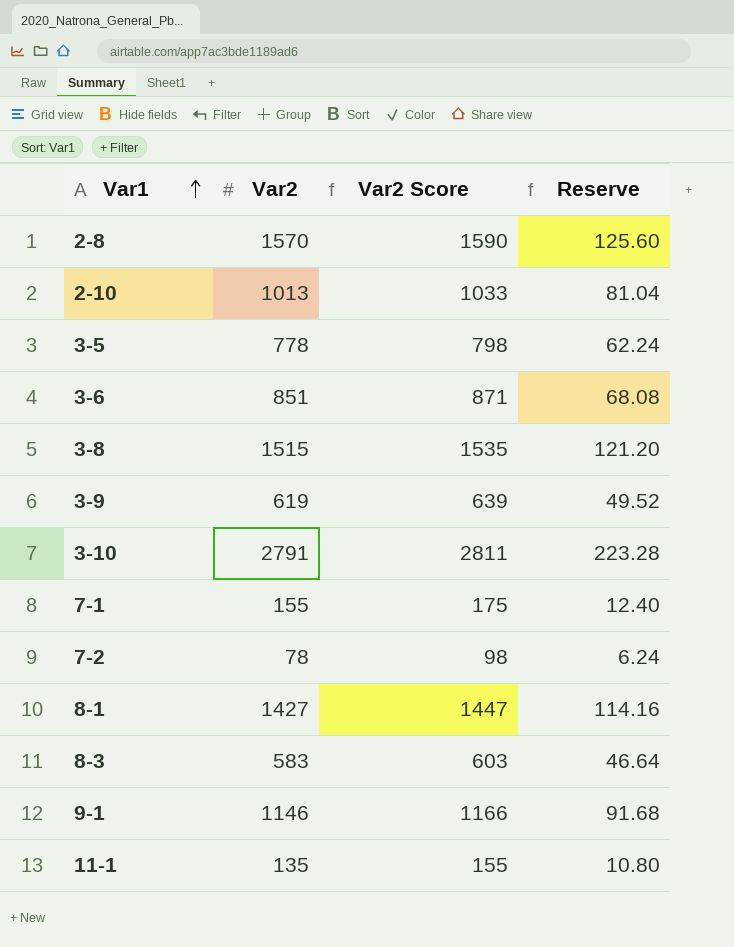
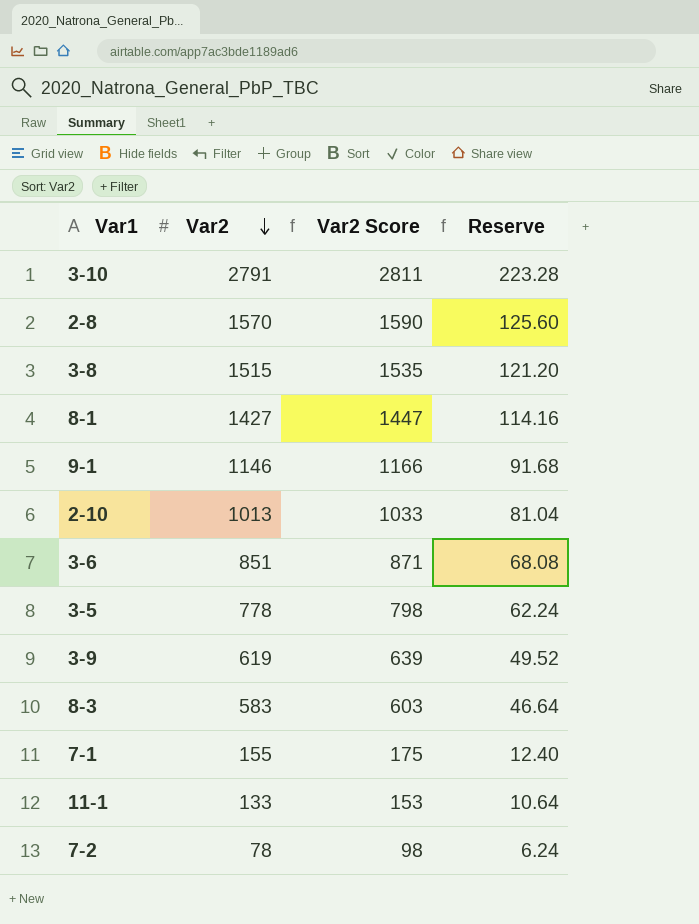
row order: Var1 ascending -> Var2 descending
11-1 | Var2: 135 -> 133
11-1 | Var2 Score: 155 -> 153
11-1 | Reserve: 10.80 -> 10.64

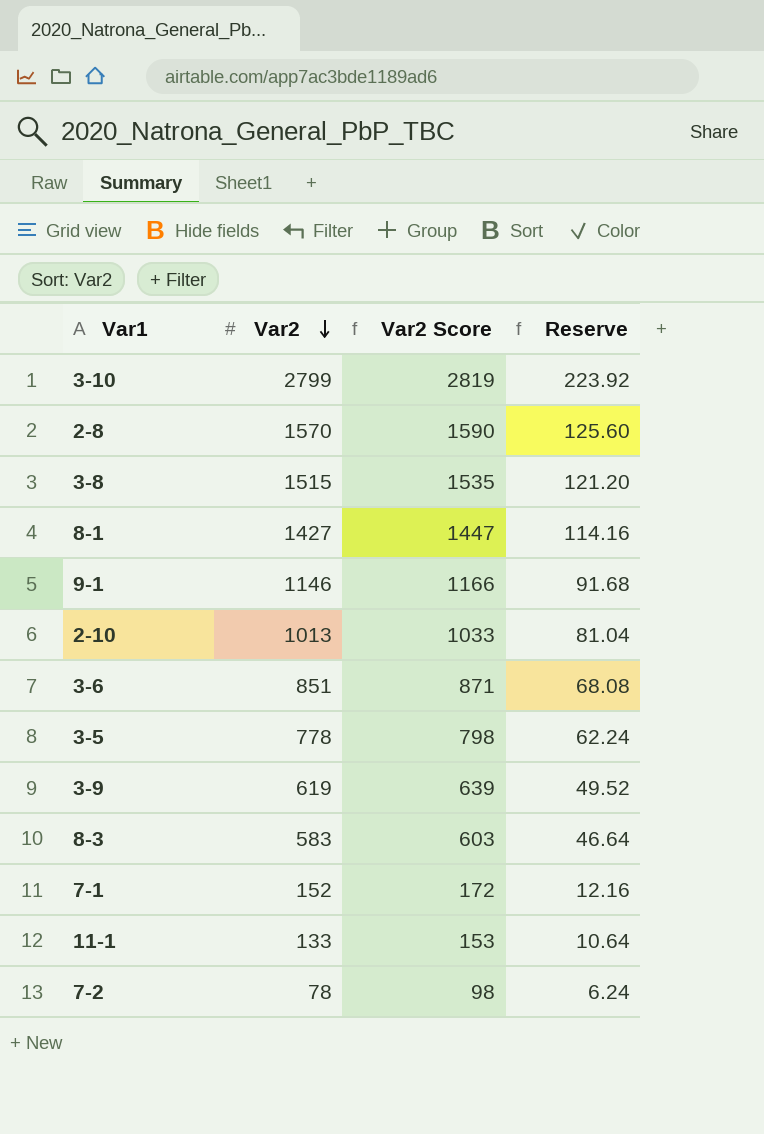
3-10 | Var2: 2791 -> 2799
3-10 | Var2 Score: 2811 -> 2819
3-10 | Reserve: 223.28 -> 223.92
7-1 | Var2: 155 -> 152
7-1 | Var2 Score: 175 -> 172
7-1 | Reserve: 12.40 -> 12.16

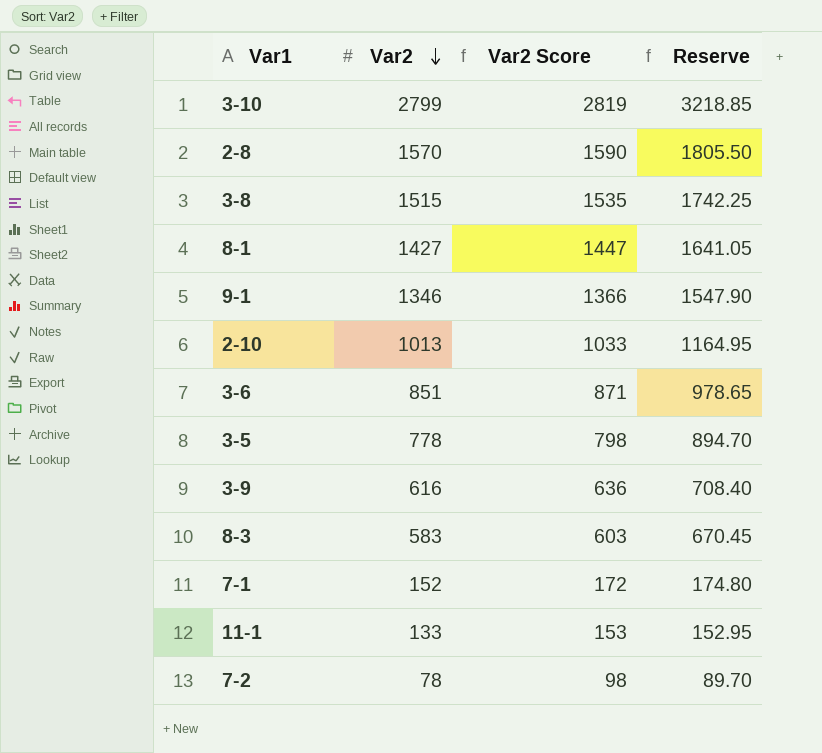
column Reserve | formula: [Var2] * 0.08 -> [Var2] * 1.15
9-1 | Var2: 1146 -> 1346
9-1 | Var2 Score: 1166 -> 1366
3-9 | Var2: 619 -> 616
3-9 | Var2 Score: 639 -> 636

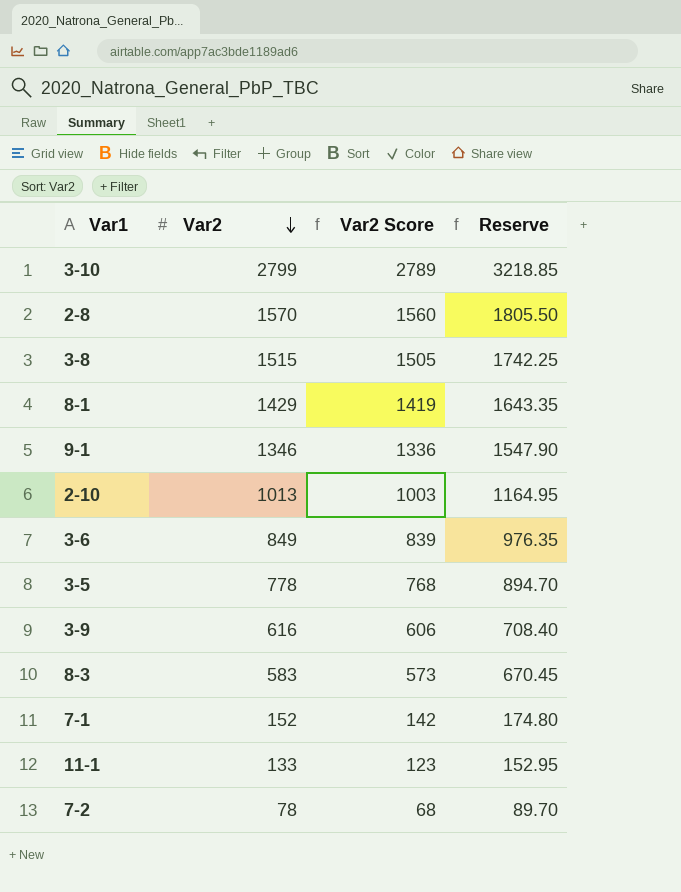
column Var2 Score | formula: [Var2] + 20 -> [Var2] - 10
8-1 | Var2: 1427 -> 1429
8-1 | Reserve: 1641.05 -> 1643.35
3-6 | Var2: 851 -> 849
3-6 | Reserve: 978.65 -> 976.35

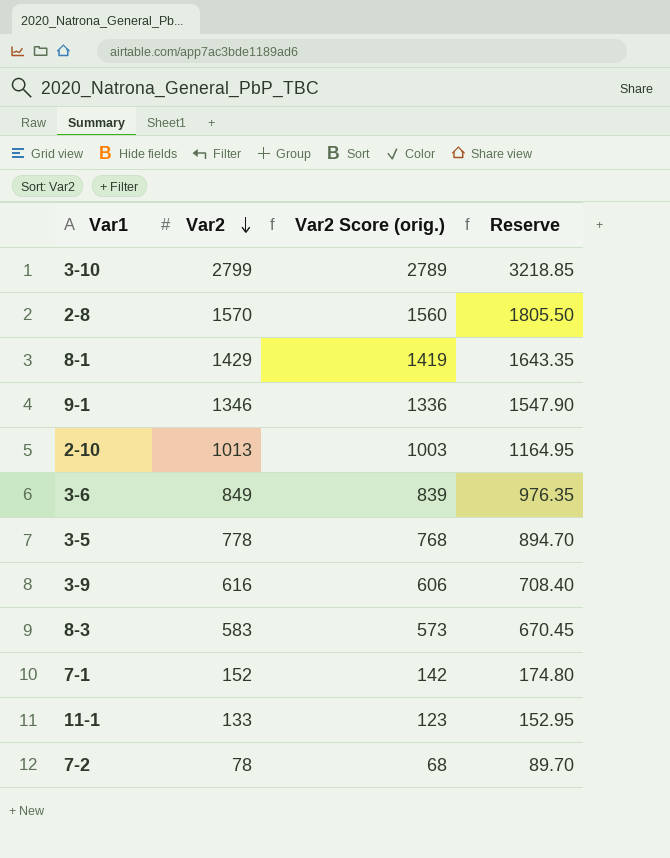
column name: Var2 Score -> Var2 Score (orig.)
row 3-8: 1515 | 1505 | 1742.25 -> none

